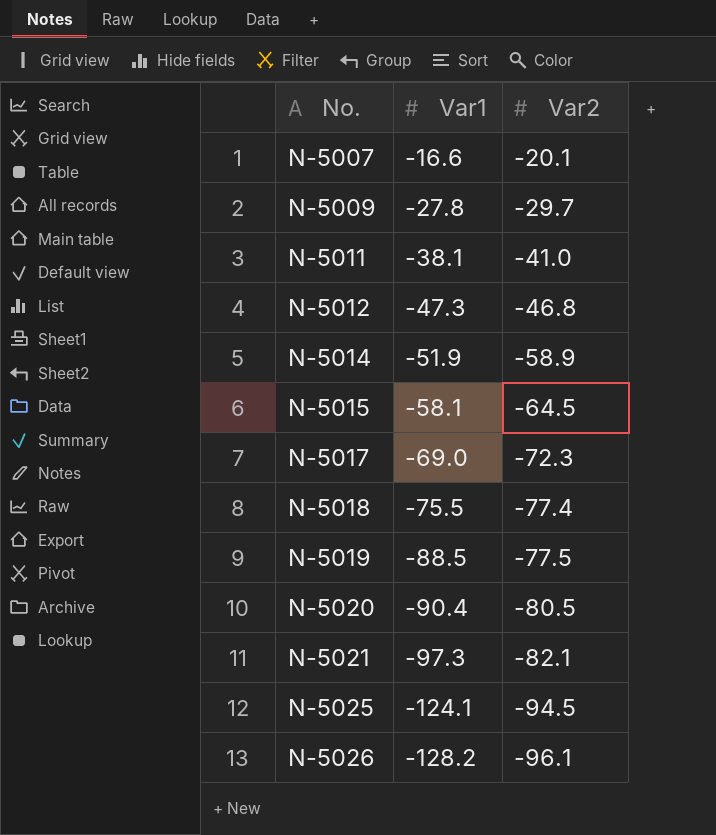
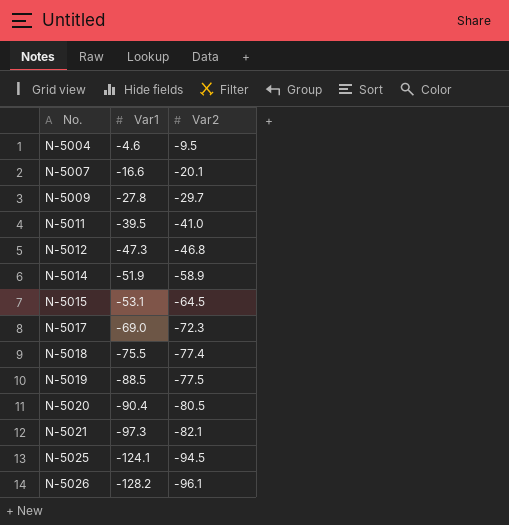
row N-5004: none -> -4.6 | -9.5
N-5011 | Var1: -38.1 -> -39.5
N-5015 | Var1: -58.1 -> -53.1

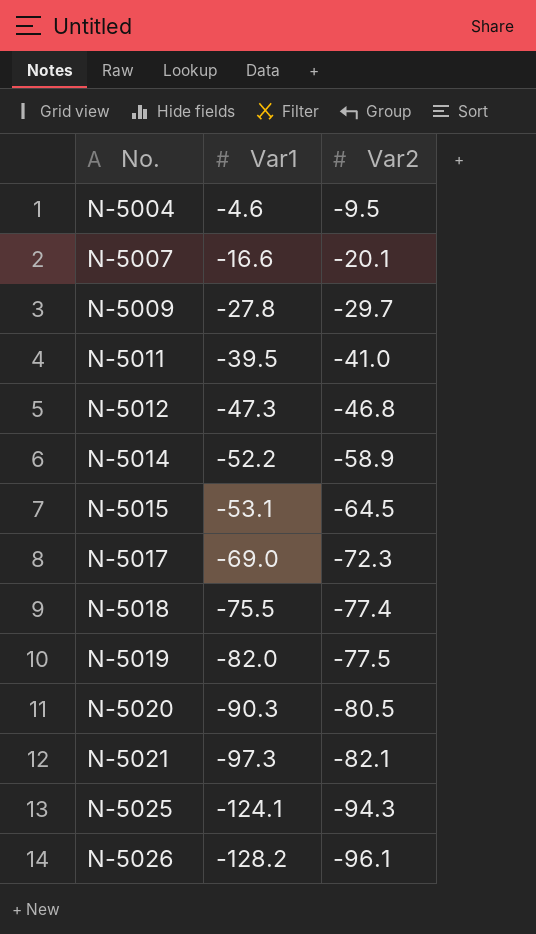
N-5014 | Var1: -51.9 -> -52.2
N-5019 | Var1: -88.5 -> -82.0
N-5020 | Var1: -90.4 -> -90.3
N-5025 | Var2: -94.5 -> -94.3

